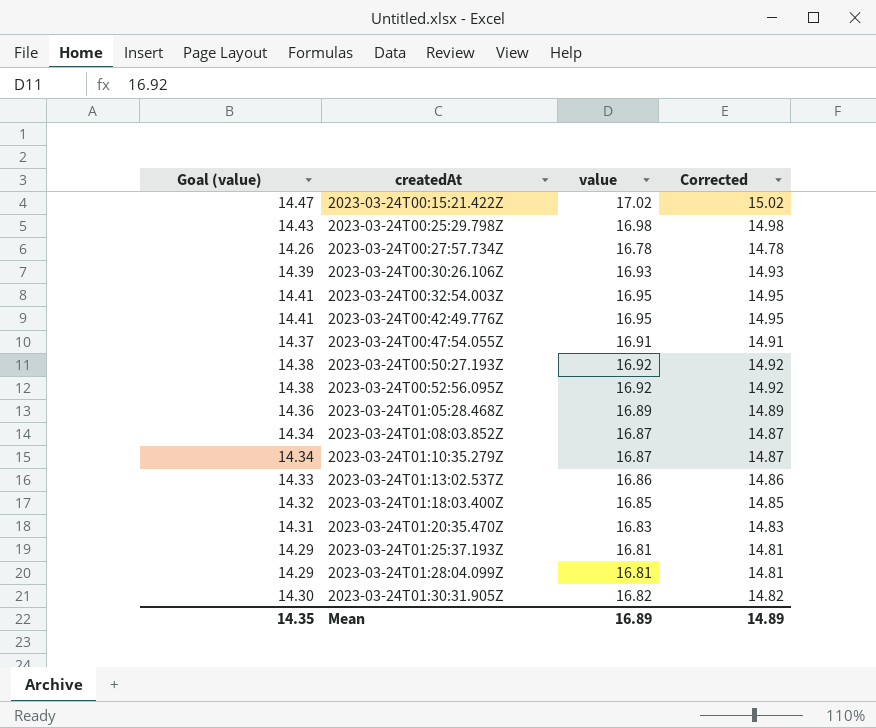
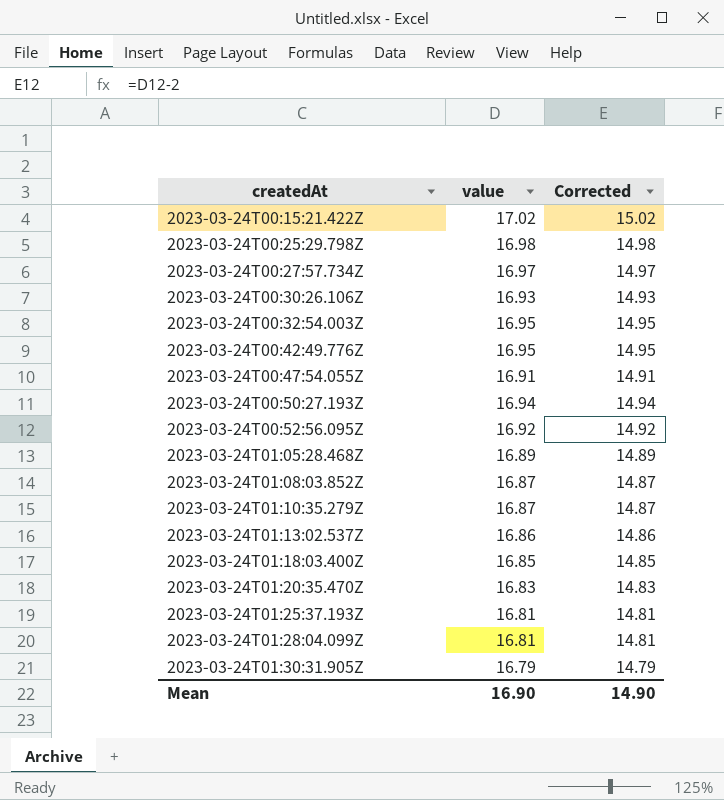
column Goal (value) | formula: [value] * 0.85 -> none
2023-03-24T00:27:57.734Z | value: 16.78 -> 16.97
2023-03-24T00:27:57.734Z | Corrected: 14.78 -> 14.97
2023-03-24T00:50:27.193Z | value: 16.92 -> 16.94
2023-03-24T00:50:27.193Z | Corrected: 14.92 -> 14.94
2023-03-24T01:30:31.905Z | value: 16.82 -> 16.79
2023-03-24T01:30:31.905Z | Corrected: 14.82 -> 14.79
Mean | value: 16.89 -> 16.90
Mean | Corrected: 14.89 -> 14.90

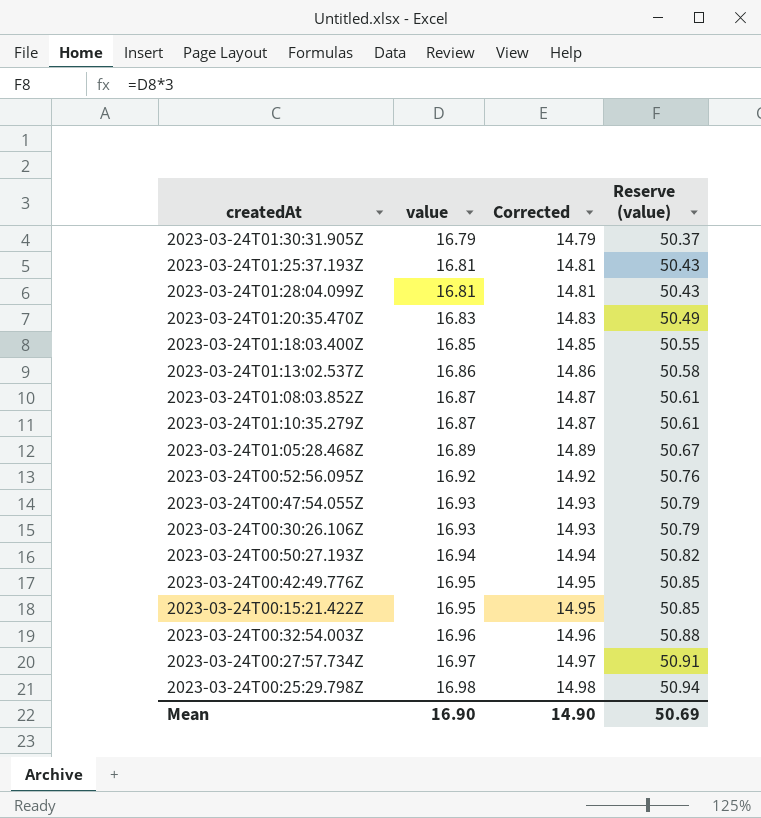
row order: createdAt ascending -> value ascending
column Reserve (value) | formula: none -> [value] * 3
2023-03-24T00:47:54.055Z | value: 16.91 -> 16.93
2023-03-24T00:47:54.055Z | Corrected: 14.91 -> 14.93
2023-03-24T00:15:21.422Z | value: 17.02 -> 16.95
2023-03-24T00:15:21.422Z | Corrected: 15.02 -> 14.95
2023-03-24T00:32:54.003Z | value: 16.95 -> 16.96
2023-03-24T00:32:54.003Z | Corrected: 14.95 -> 14.96

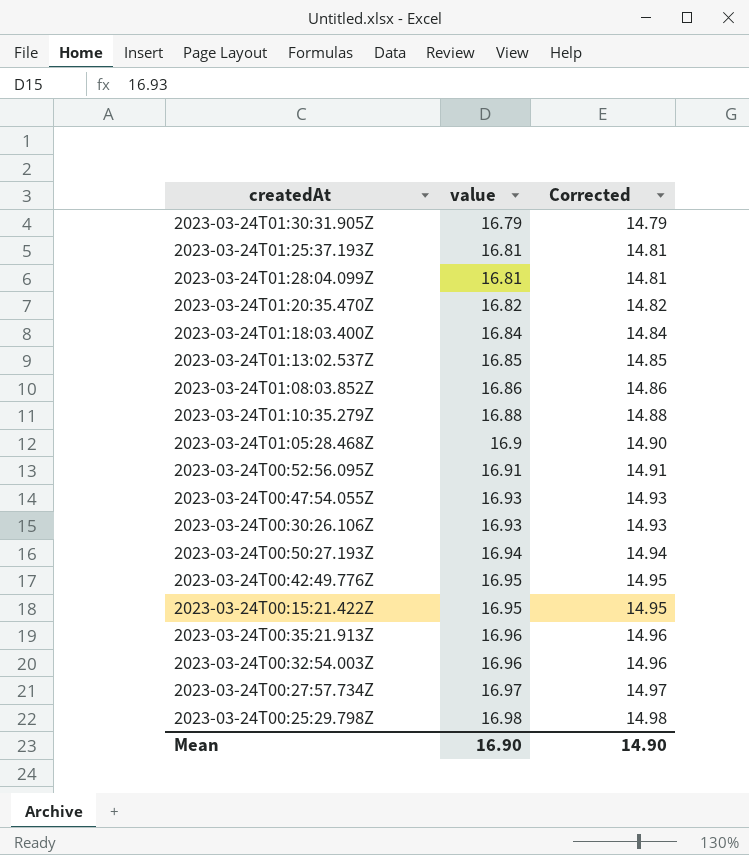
column Reserve (value) | formula: [value] * 3 -> none
2023-03-24T01:20:35.470Z | value: 16.83 -> 16.82
2023-03-24T01:20:35.470Z | Corrected: 14.83 -> 14.82
2023-03-24T01:18:03.400Z | value: 16.85 -> 16.84
2023-03-24T01:18:03.400Z | Corrected: 14.85 -> 14.84
2023-03-24T01:13:02.537Z | value: 16.86 -> 16.85
2023-03-24T01:13:02.537Z | Corrected: 14.86 -> 14.85
2023-03-24T01:08:03.852Z | value: 16.87 -> 16.86
2023-03-24T01:08:03.852Z | Corrected: 14.87 -> 14.86
2023-03-24T01:10:35.279Z | value: 16.87 -> 16.88
2023-03-24T01:10:35.279Z | Corrected: 14.87 -> 14.88
2023-03-24T01:05:28.468Z | value: 16.89 -> 16.9
2023-03-24T01:05:28.468Z | Corrected: 14.89 -> 14.90
2023-03-24T00:52:56.095Z | value: 16.92 -> 16.91
2023-03-24T00:52:56.095Z | Corrected: 14.92 -> 14.91
row 2023-03-24T00:35:21.913Z: none -> 16.96 | 14.96

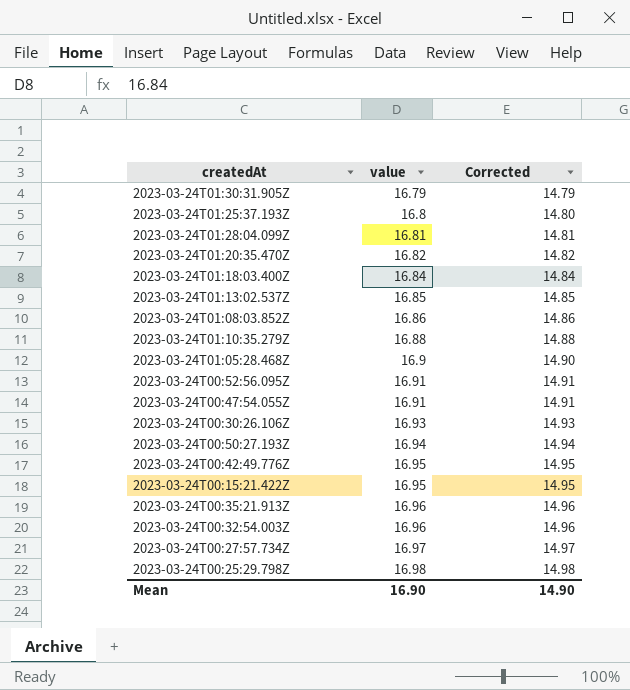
2023-03-24T01:25:37.193Z | value: 16.81 -> 16.8
2023-03-24T01:25:37.193Z | Corrected: 14.81 -> 14.80
2023-03-24T00:47:54.055Z | value: 16.93 -> 16.91
2023-03-24T00:47:54.055Z | Corrected: 14.93 -> 14.91

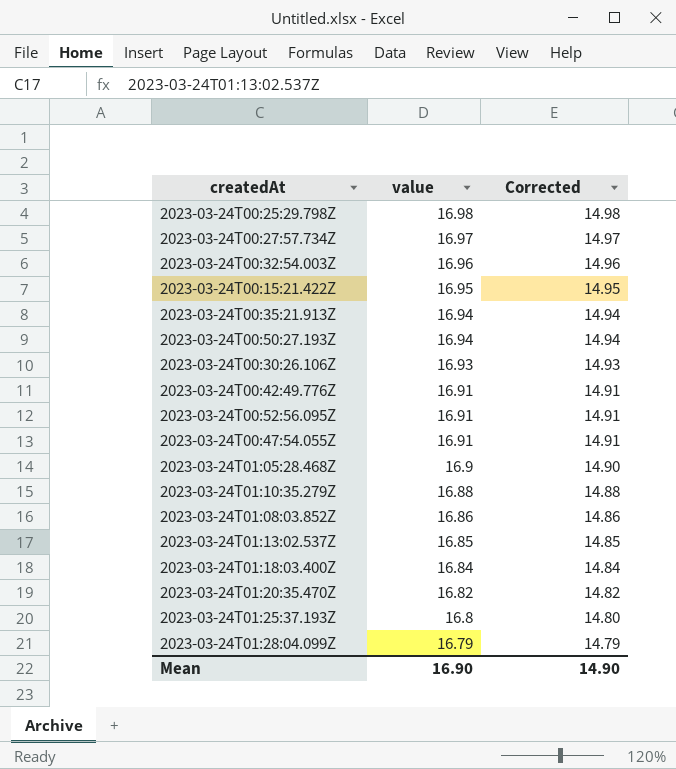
row order: value ascending -> value descending
row 2023-03-24T01:30:31.905Z: 16.79 | 14.79 -> none
2023-03-24T00:35:21.913Z | value: 16.96 -> 16.94
2023-03-24T00:35:21.913Z | Corrected: 14.96 -> 14.94
2023-03-24T00:42:49.776Z | value: 16.95 -> 16.91
2023-03-24T00:42:49.776Z | Corrected: 14.95 -> 14.91
2023-03-24T01:28:04.099Z | value: 16.81 -> 16.79
2023-03-24T01:28:04.099Z | Corrected: 14.81 -> 14.79

